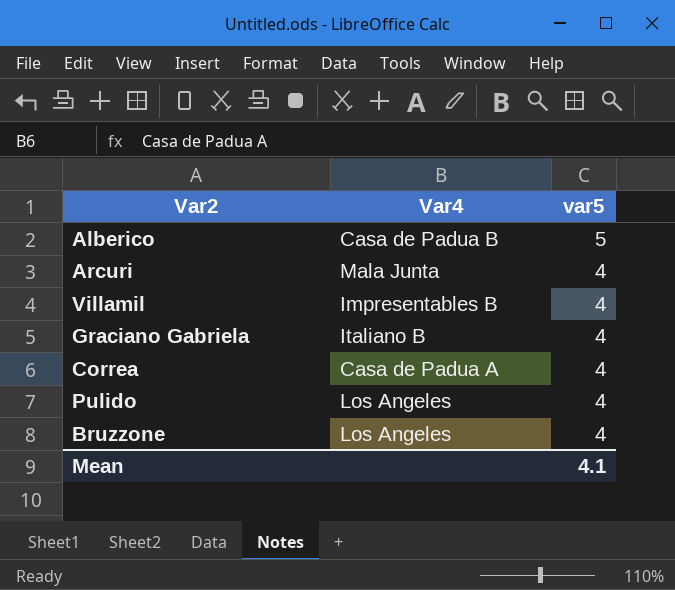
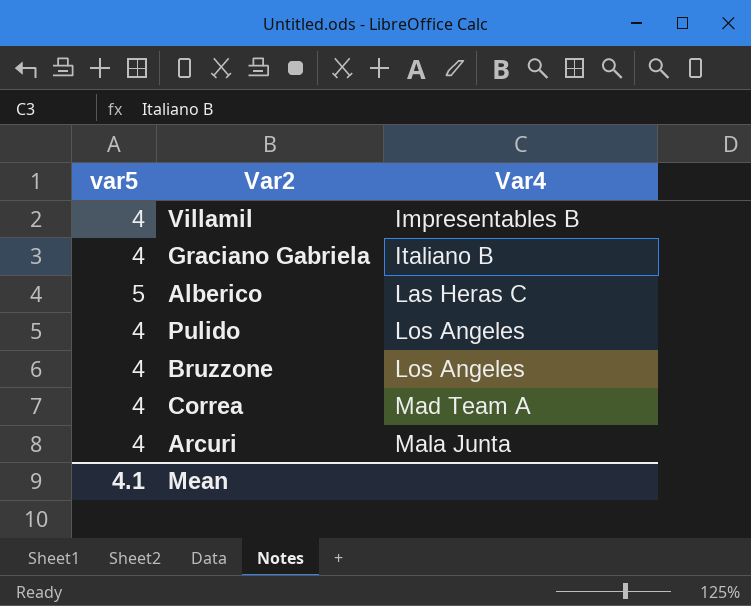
row order: var5 descending -> Var4 ascending
column var5 | position: 3 -> 1
Alberico | Var4: Casa de Padua B -> Las Heras C
Correa | Var4: Casa de Padua A -> Mad Team A

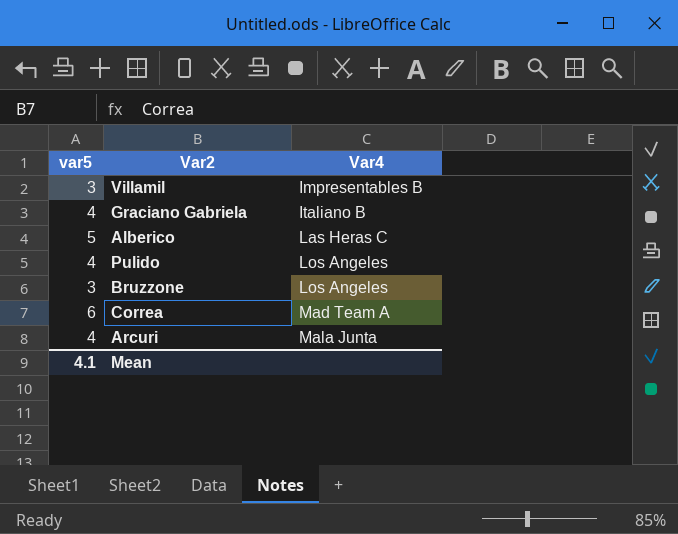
Villamil | var5: 4 -> 3
Bruzzone | var5: 4 -> 3
Correa | var5: 4 -> 6

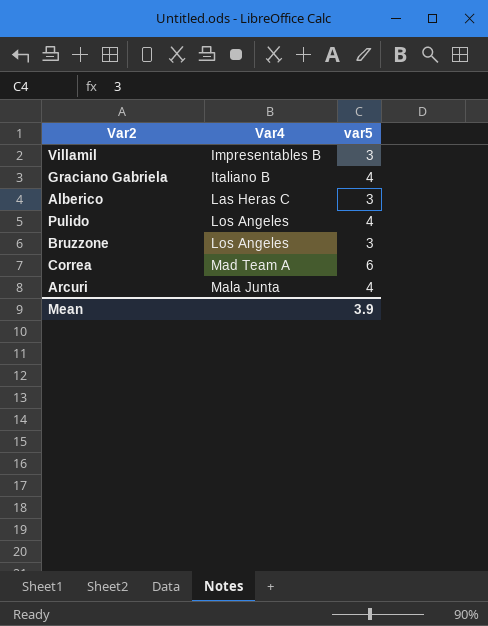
column var5 | position: 1 -> 3
Alberico | var5: 5 -> 3
Mean | var5: 4.1 -> 3.9

